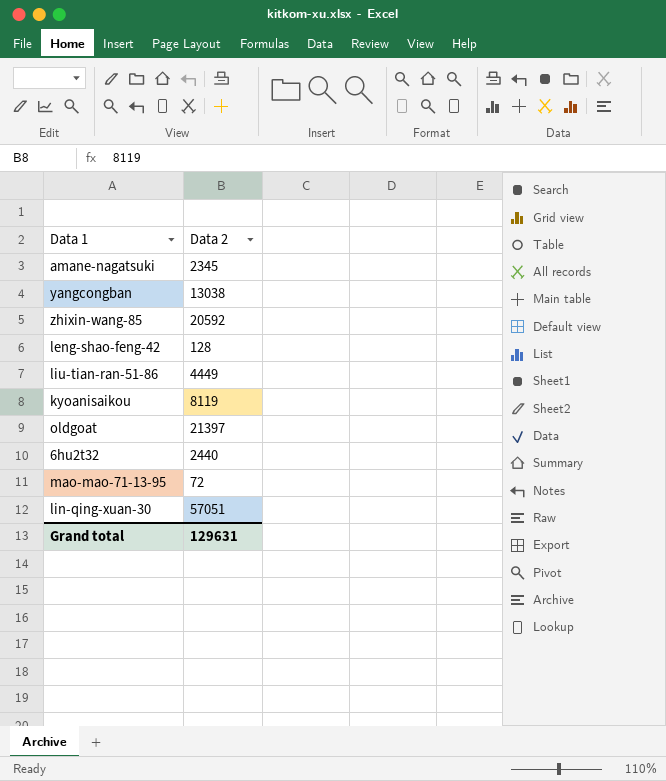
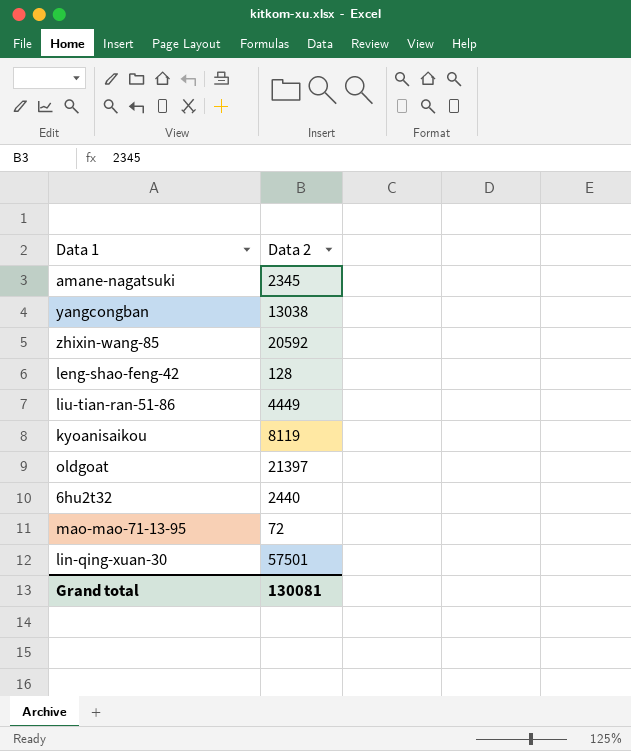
lin-qing-xuan-30 | Data 2: 57051 -> 57501
Grand total | Data 2: 129631 -> 130081

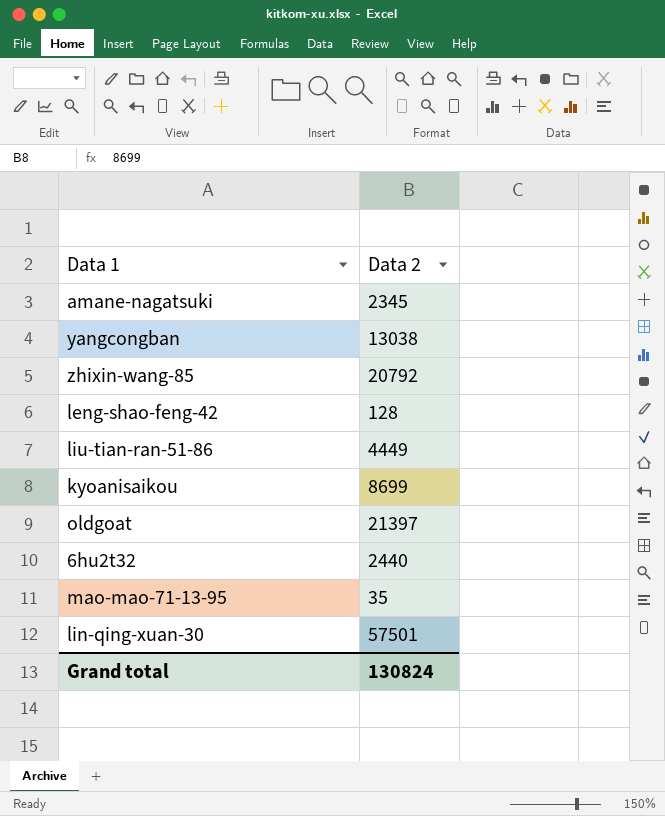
zhixin-wang-85 | Data 2: 20592 -> 20792
kyoanisaikou | Data 2: 8119 -> 8699
mao-mao-71-13-95 | Data 2: 72 -> 35
Grand total | Data 2: 130081 -> 130824

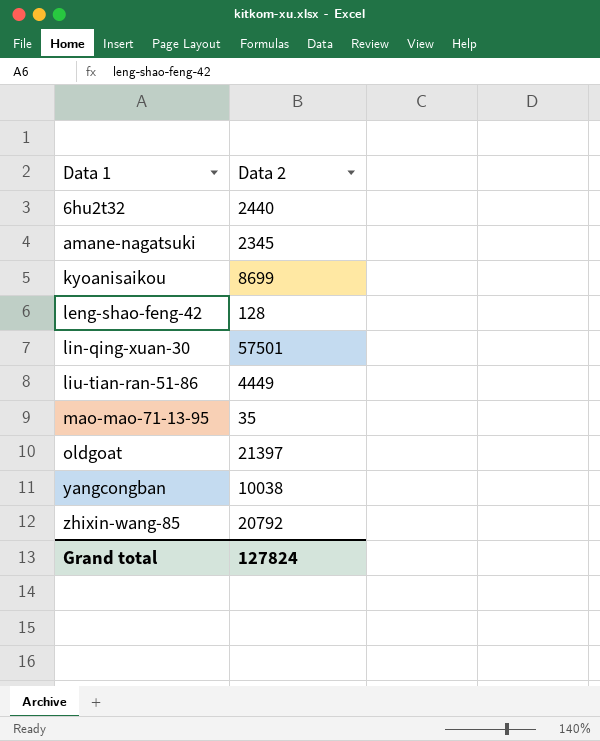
row order: none -> Data 1 ascending
yangcongban | Data 2: 13038 -> 10038
Grand total | Data 2: 130824 -> 127824

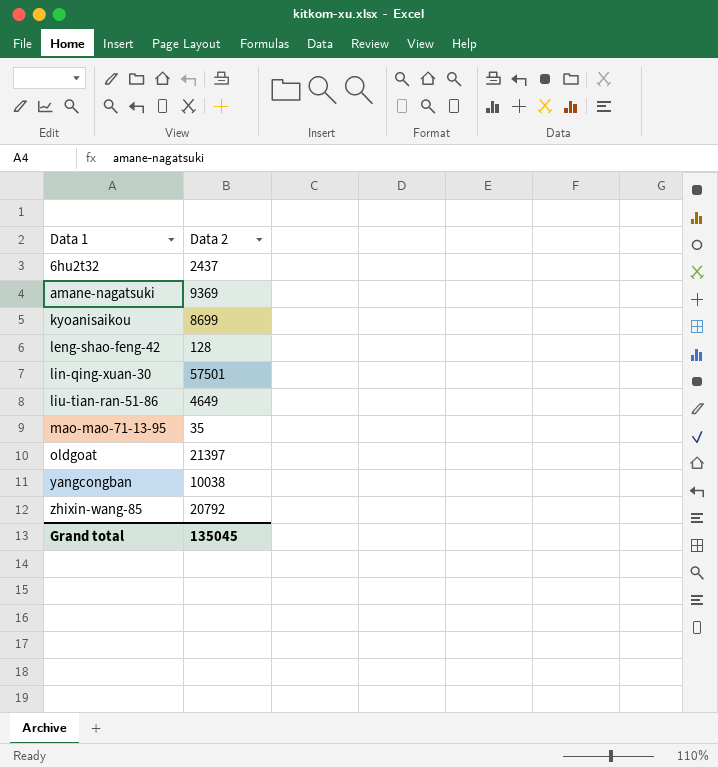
6hu2t32 | Data 2: 2440 -> 2437
amane-nagatsuki | Data 2: 2345 -> 9369
liu-tian-ran-51-86 | Data 2: 4449 -> 4649
Grand total | Data 2: 127824 -> 135045

